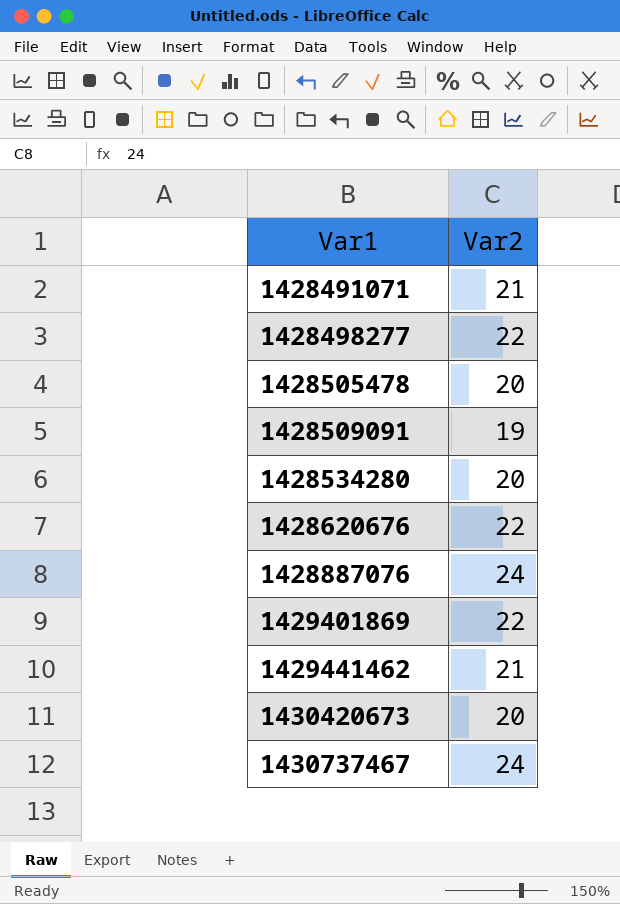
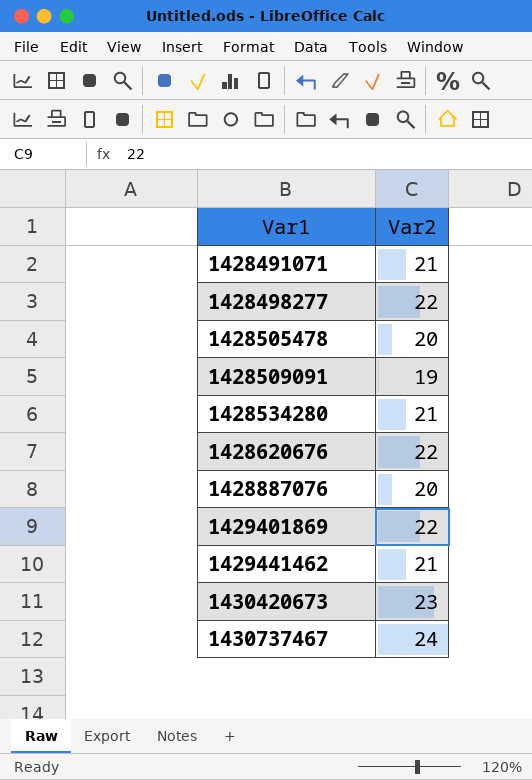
1428534280 | Var2: 20 -> 21
1428887076 | Var2: 24 -> 20
1430420673 | Var2: 20 -> 23

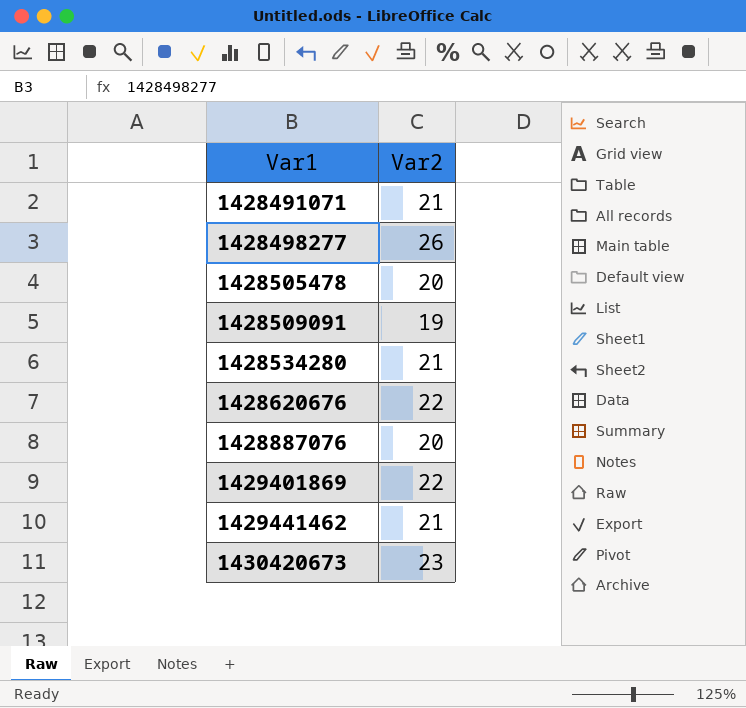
row 1430737467: 24 -> none
1428498277 | Var2: 22 -> 26

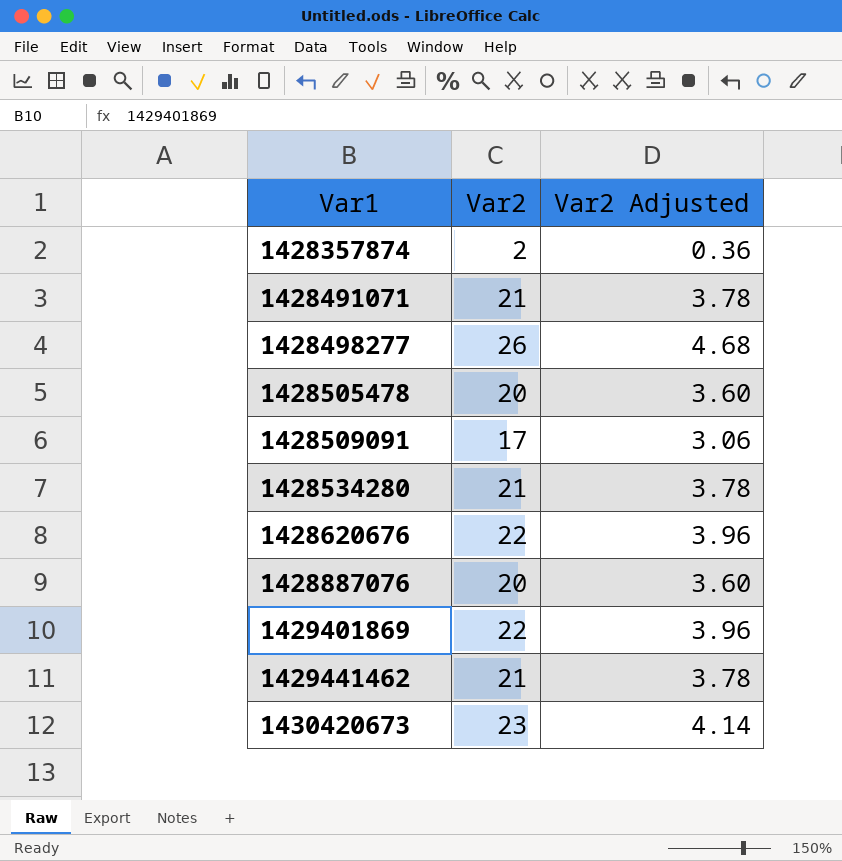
column Var2 Adjusted | formula: none -> [Var2] * 0.18
row 1428357874: none -> 2 | 0.36
1428509091 | Var2: 19 -> 17

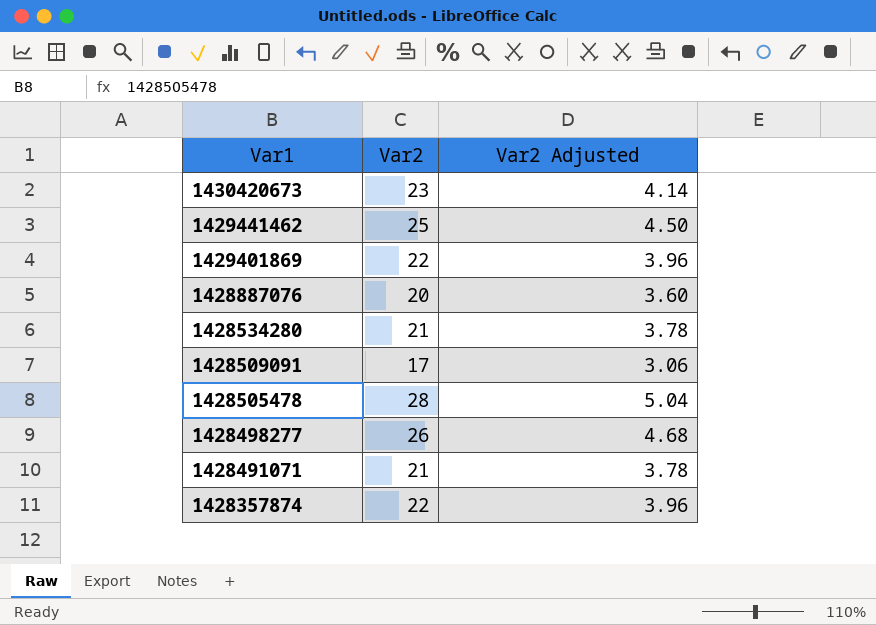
row order: Var1 ascending -> Var1 descending
row 1428620676: 22 | 3.96 -> none
1429441462 | Var2: 21 -> 25
1429441462 | Var2 Adjusted: 3.78 -> 4.50
1428505478 | Var2: 20 -> 28
1428505478 | Var2 Adjusted: 3.60 -> 5.04
1428357874 | Var2: 2 -> 22
1428357874 | Var2 Adjusted: 0.36 -> 3.96

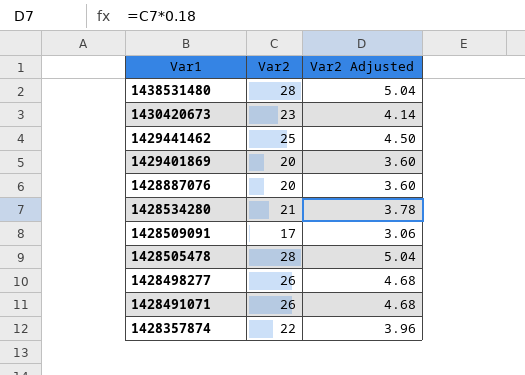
row 1438531480: none -> 28 | 5.04
1429401869 | Var2: 22 -> 20
1429401869 | Var2 Adjusted: 3.96 -> 3.60
1428491071 | Var2: 21 -> 26
1428491071 | Var2 Adjusted: 3.78 -> 4.68

